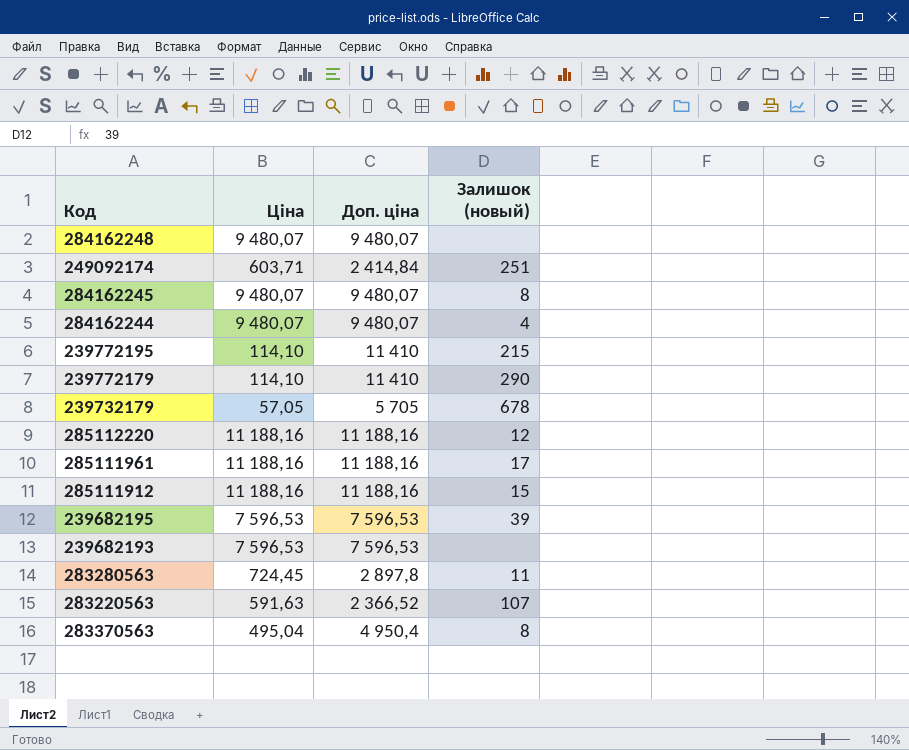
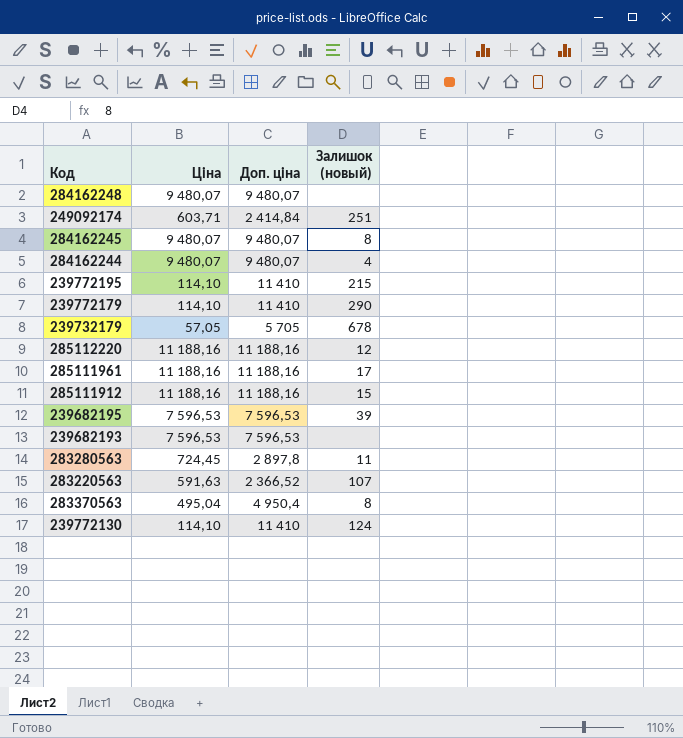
row 239772130: none -> 114,10 | 11 410 | 124

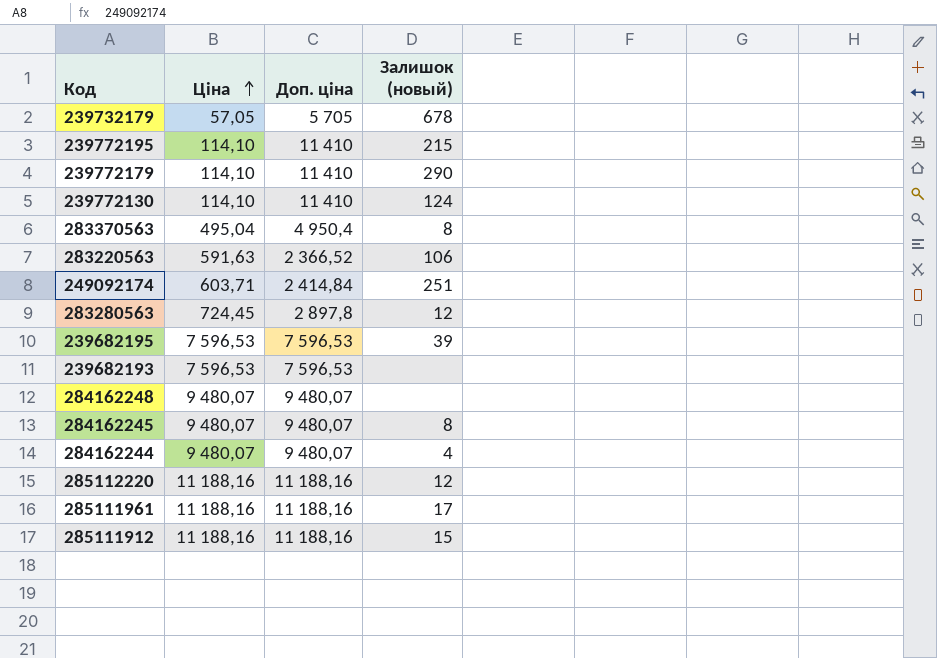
row order: none -> Ціна ascending
283220563 | Залишок (новый): 107 -> 106
283280563 | Залишок (новый): 11 -> 12

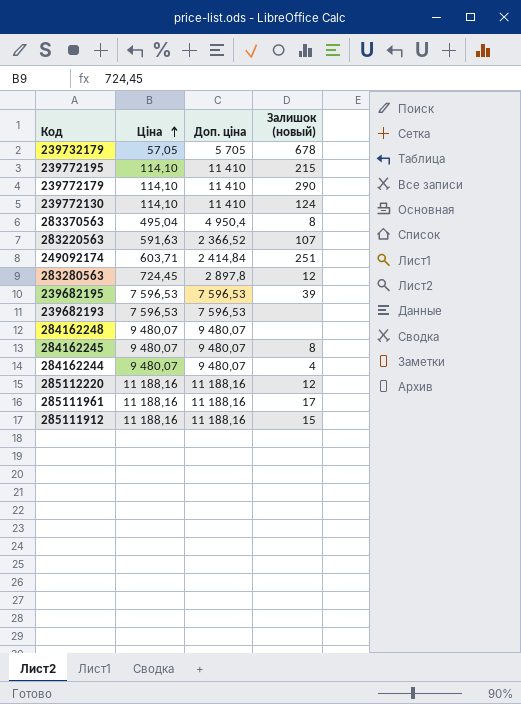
283220563 | Залишок (новый): 106 -> 107

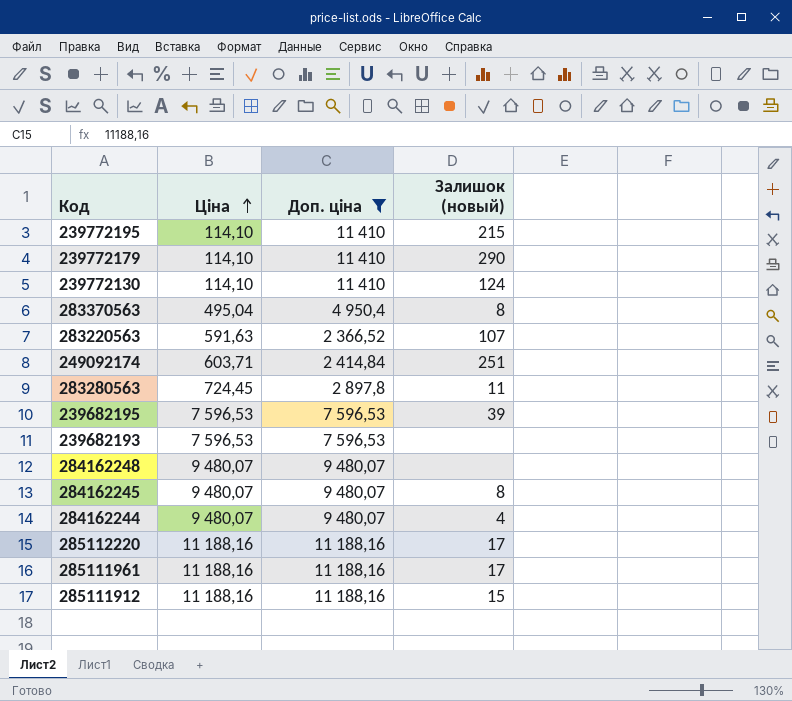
filter: none -> Доп. ціна != 5 705
283280563 | Залишок (новый): 12 -> 11
285112220 | Залишок (новый): 12 -> 17

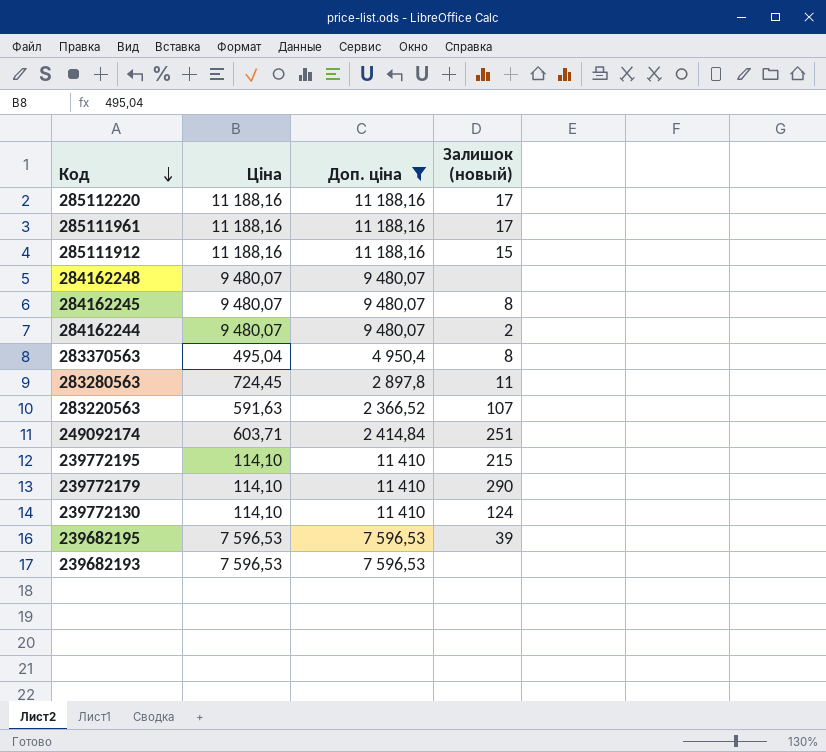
row order: Ціна ascending -> Код descending
284162244 | Залишок (новый): 4 -> 2

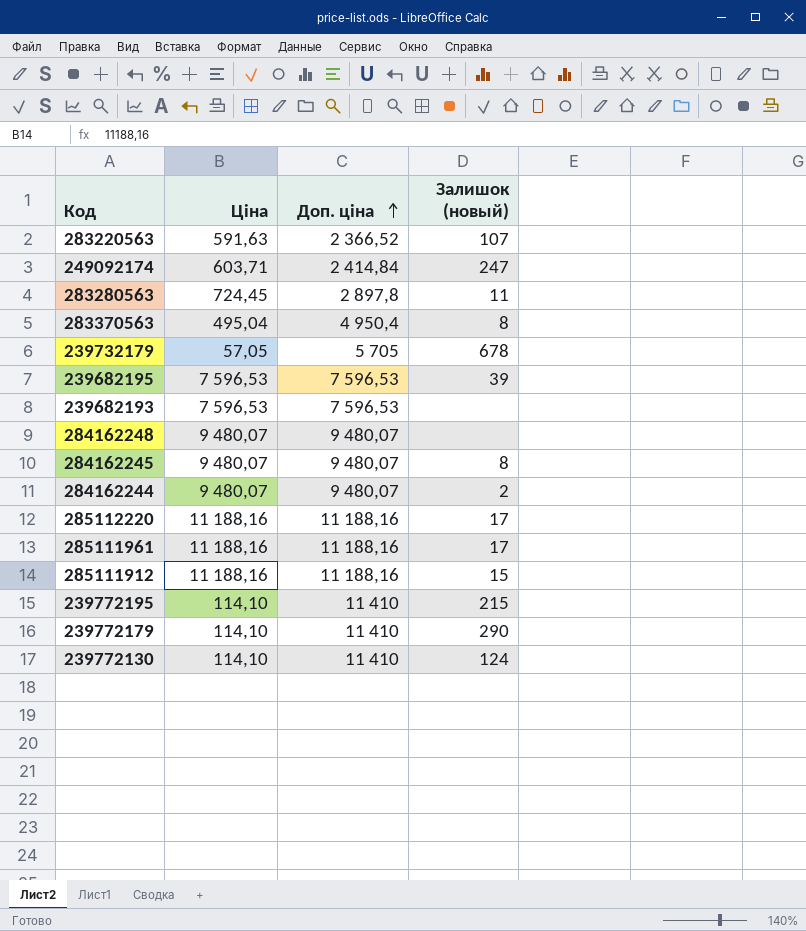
filter: Доп. ціна != 5 705 -> none
row order: Код descending -> Доп. ціна ascending
249092174 | Залишок (новый): 251 -> 247

